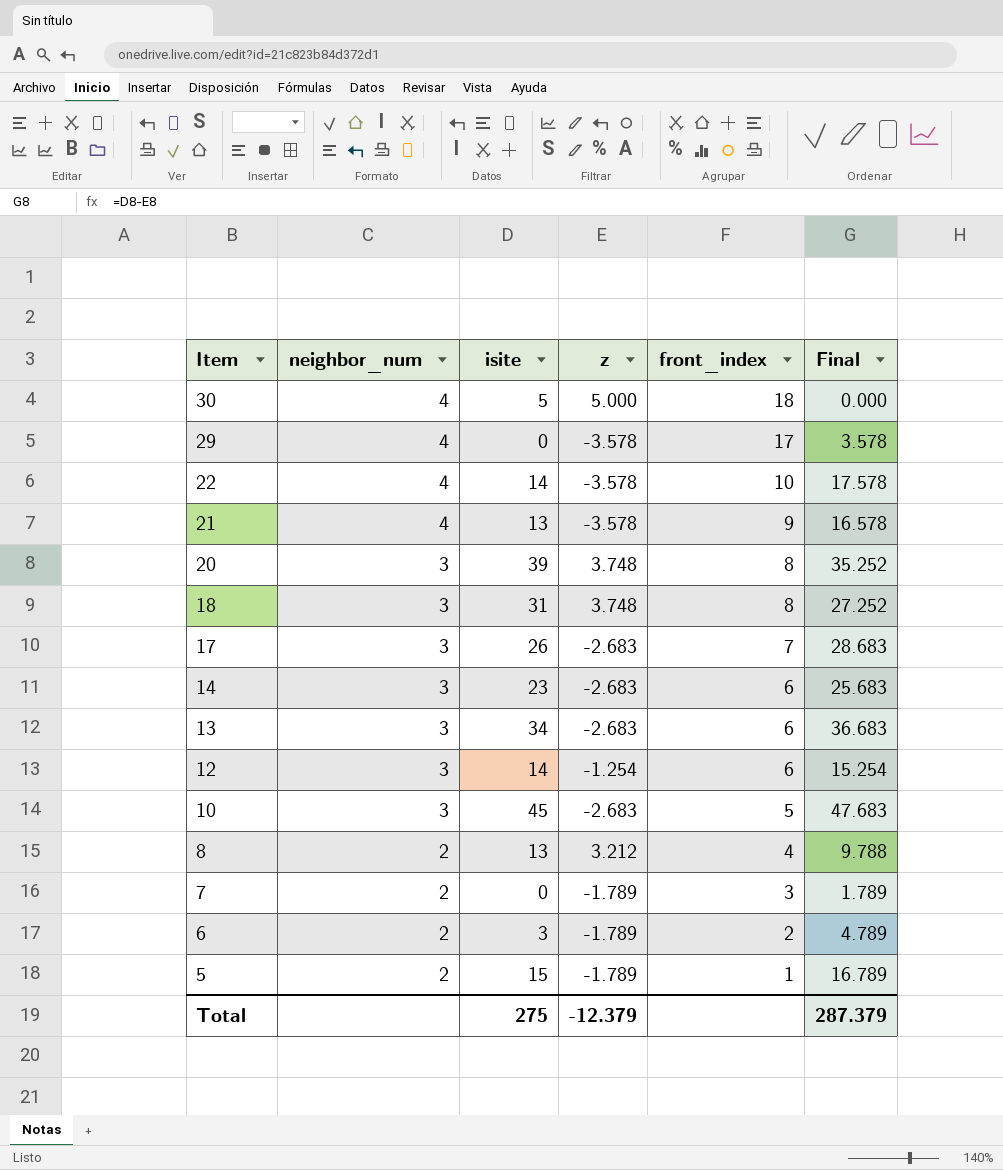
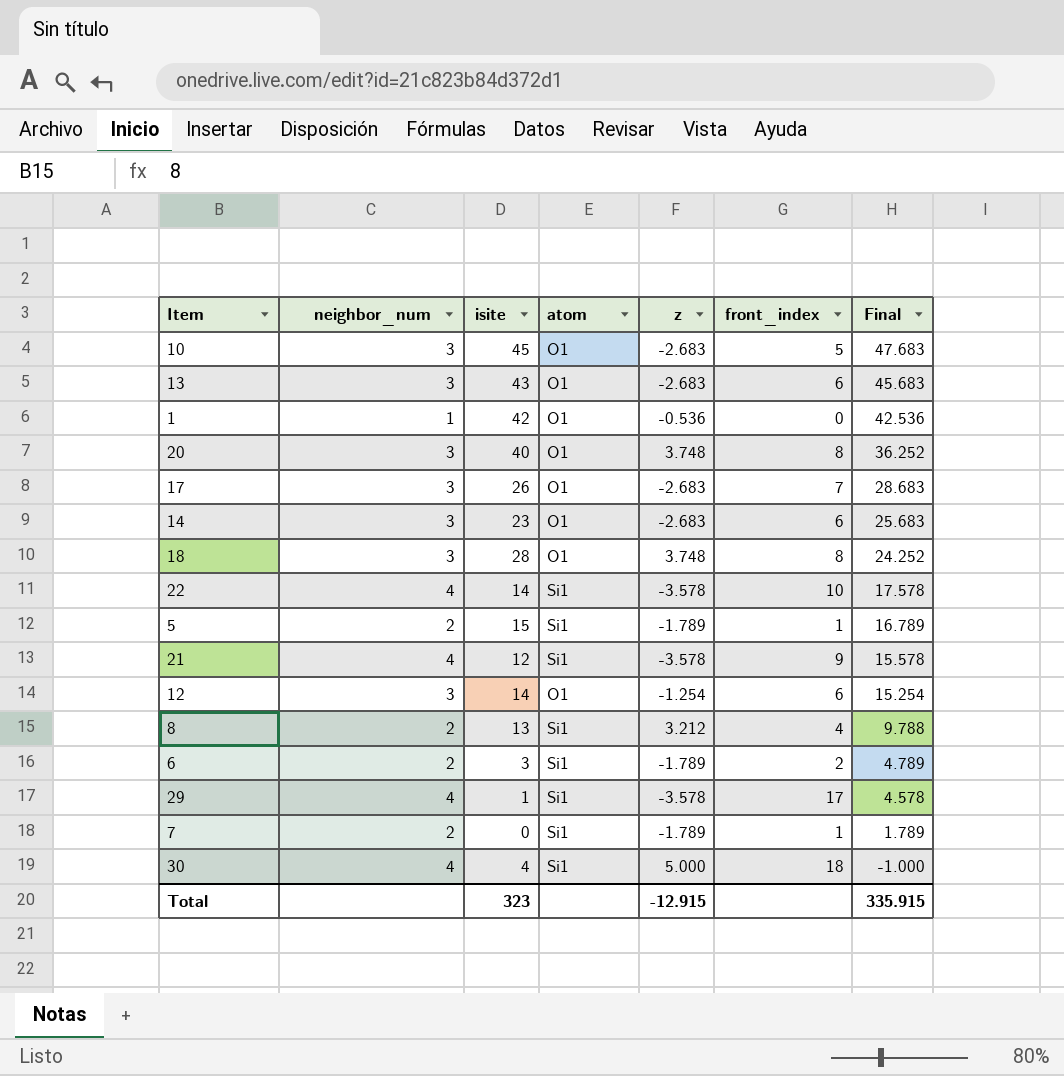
row order: Item descending -> Final descending
column atom | position: none -> 4
13 | isite: 34 -> 43
13 | Final: 36.683 -> 45.683
row 1: none -> 1 | 42 | O1 | -0.536 | 0 | 42.536
20 | isite: 39 -> 40
20 | Final: 35.252 -> 36.252
18 | isite: 31 -> 28
18 | Final: 27.252 -> 24.252
21 | isite: 13 -> 12
21 | Final: 16.578 -> 15.578
29 | isite: 0 -> 1
29 | Final: 3.578 -> 4.578
7 | front_index: 3 -> 1
30 | isite: 5 -> 4
30 | Final: 0.000 -> -1.000
Total | isite: 275 -> 323
Total | z: -12.379 -> -12.915
Total | Final: 287.379 -> 335.915

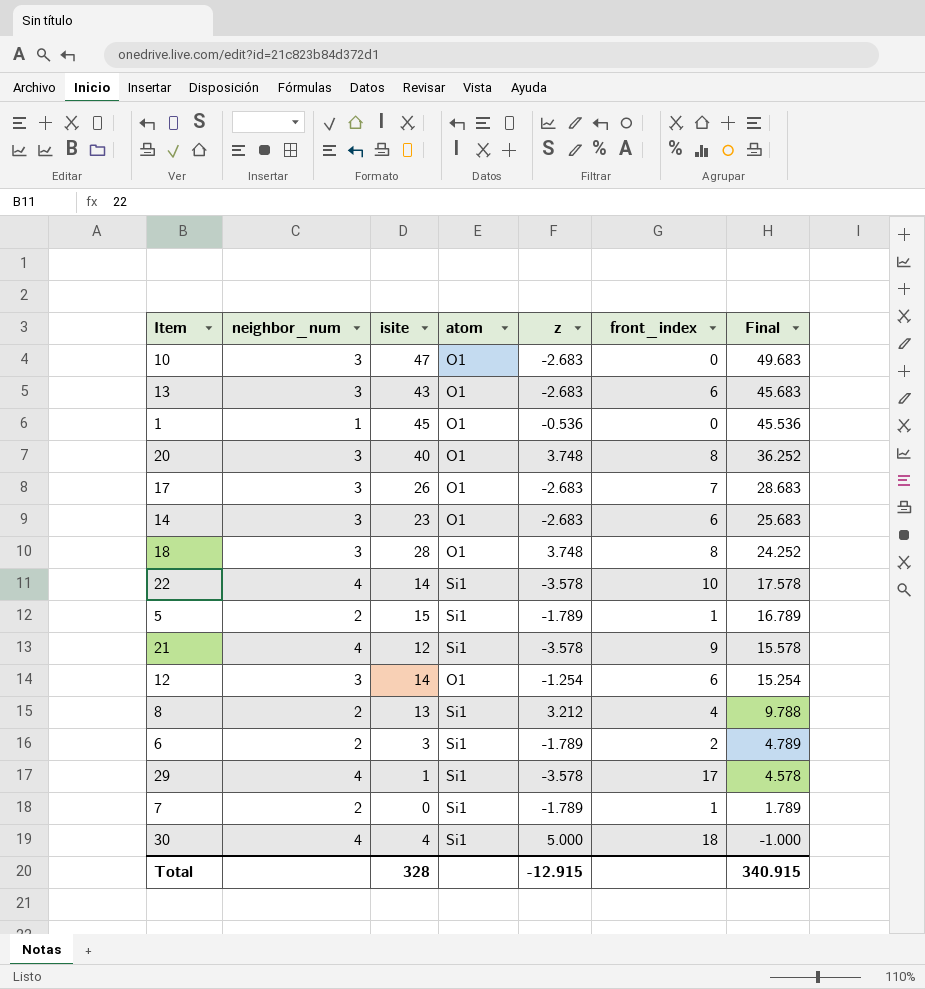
10 | isite: 45 -> 47
10 | front_index: 5 -> 0
10 | Final: 47.683 -> 49.683
1 | isite: 42 -> 45
1 | Final: 42.536 -> 45.536
Total | isite: 323 -> 328
Total | Final: 335.915 -> 340.915

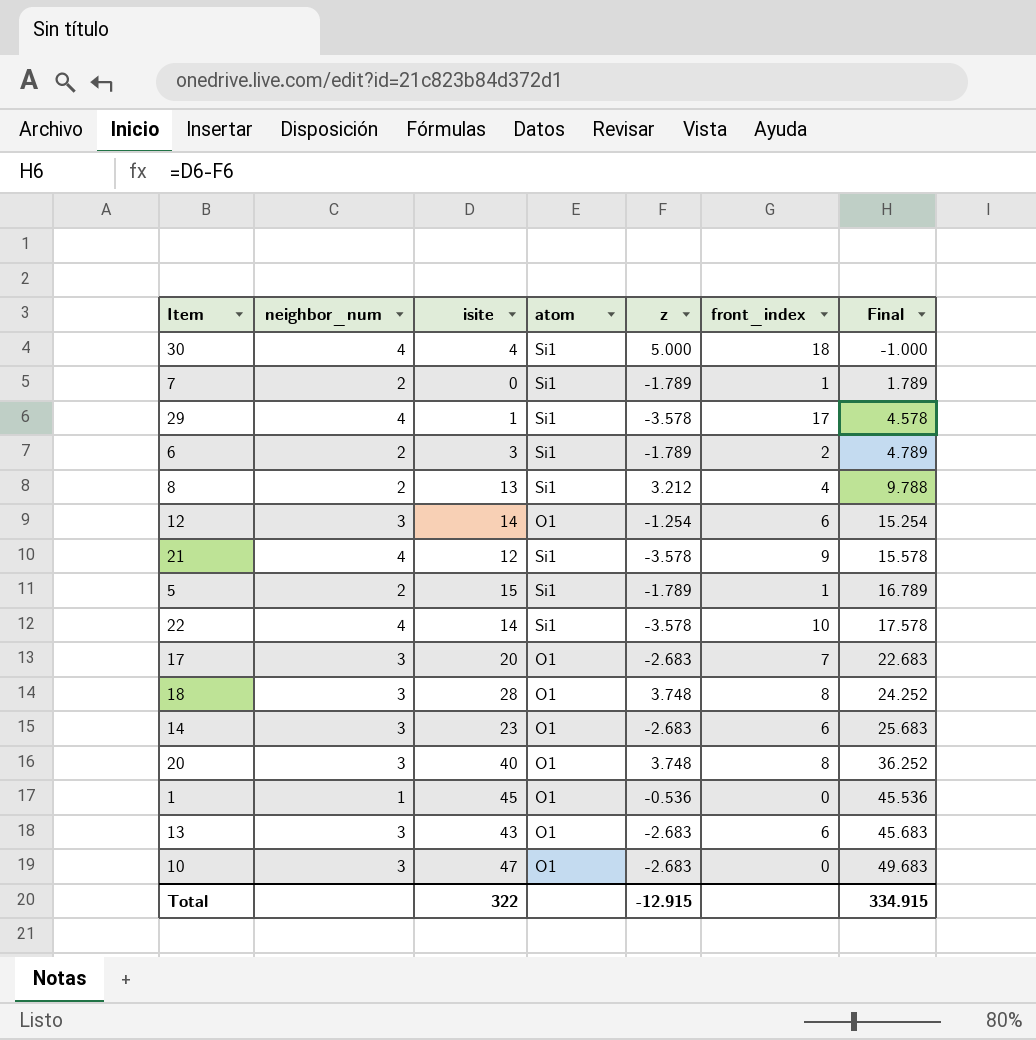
row order: Final descending -> Final ascending
17 | isite: 26 -> 20
17 | Final: 28.683 -> 22.683
Total | isite: 328 -> 322
Total | Final: 340.915 -> 334.915

